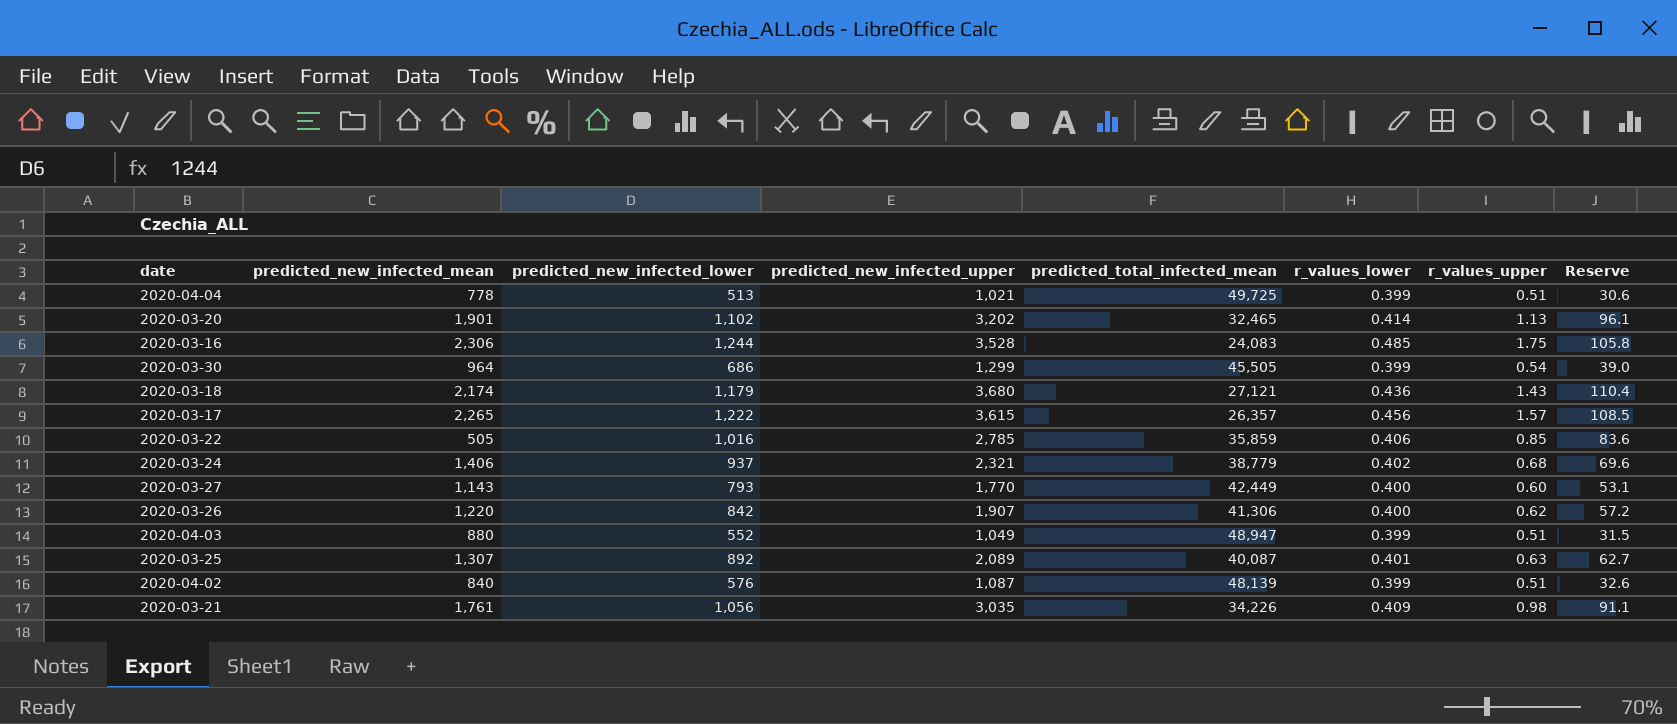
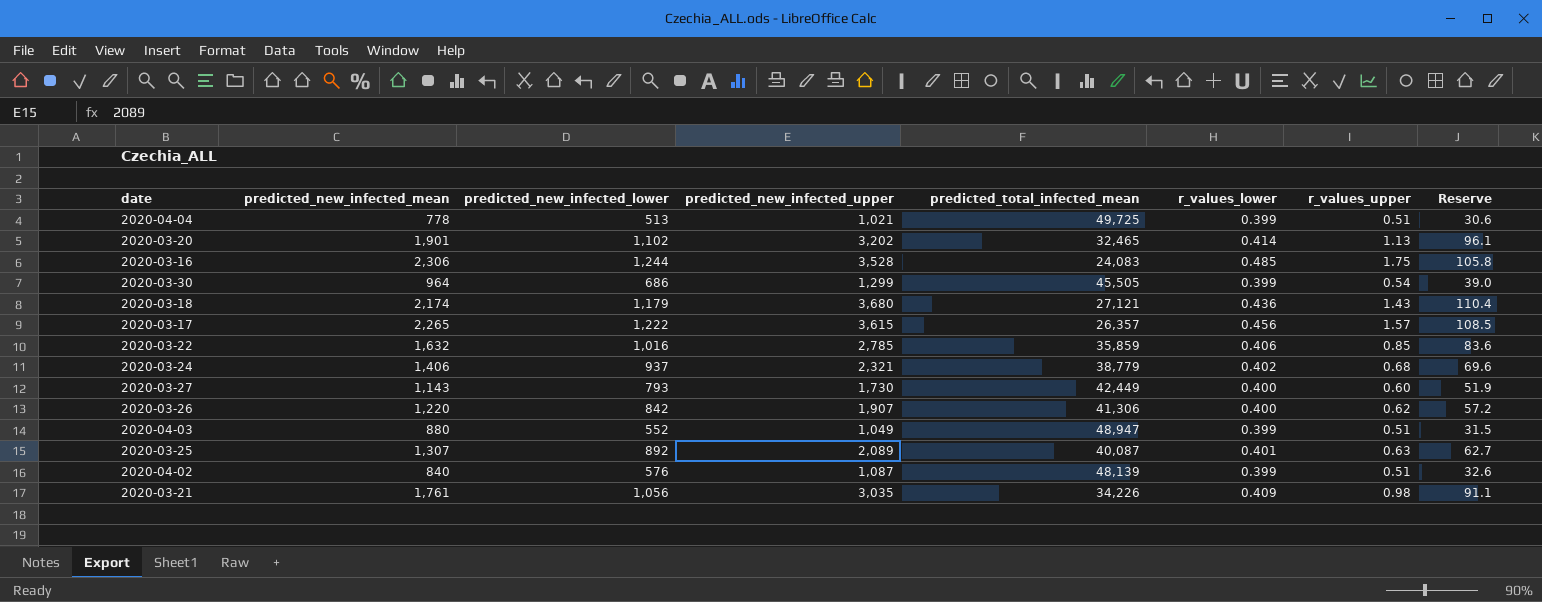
2020-03-22 | predicted_new_infected_mean: 505 -> 1,632
2020-03-27 | predicted_new_infected_upper: 1,770 -> 1,730
2020-03-27 | Reserve: 53.1 -> 51.9

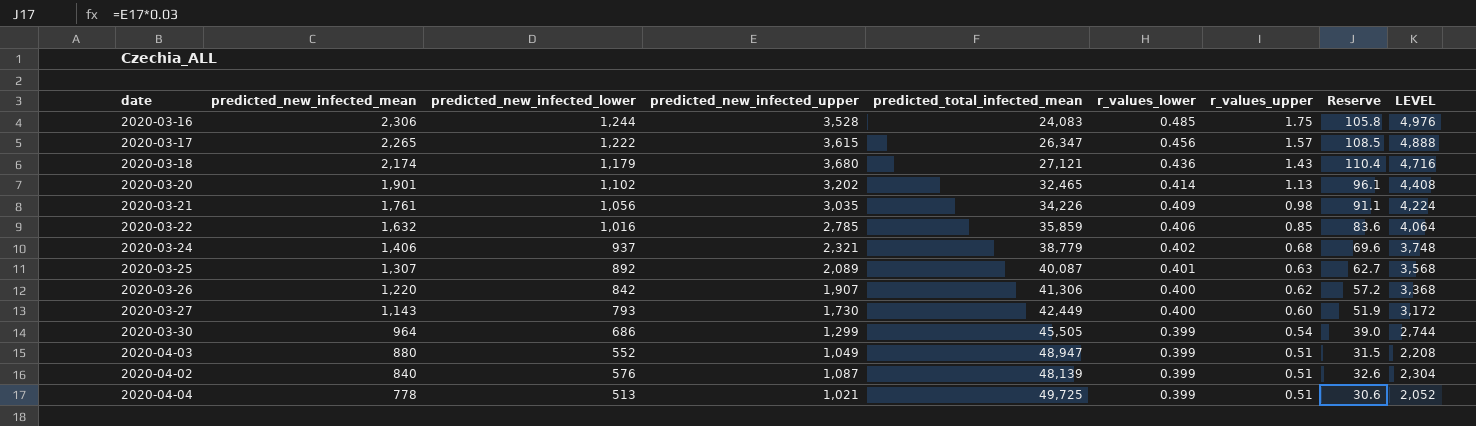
row order: none -> predicted_new_infected_mean descending
column LEVEL | formula: none -> [predicted_new_infected_lower] * 4
2020-03-17 | predicted_total_infected_mean: 26,357 -> 26,347

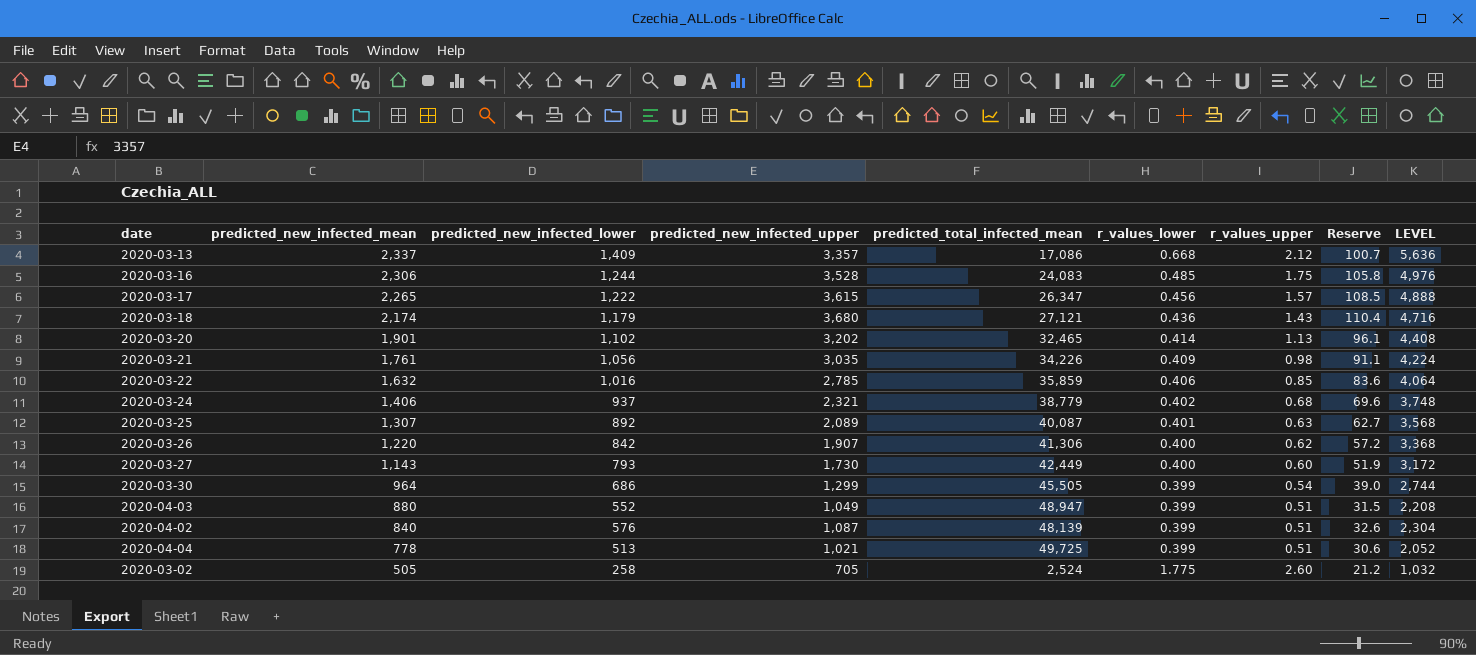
row 2020-03-13: none -> 2,337 | 1,409 | 3,357 | 17,086 | 0.668 | 2.12 | 100.7 | 5,636
row 2020-03-02: none -> 505 | 258 | 705 | 2,524 | 1.775 | 2.60 | 21.2 | 1,032

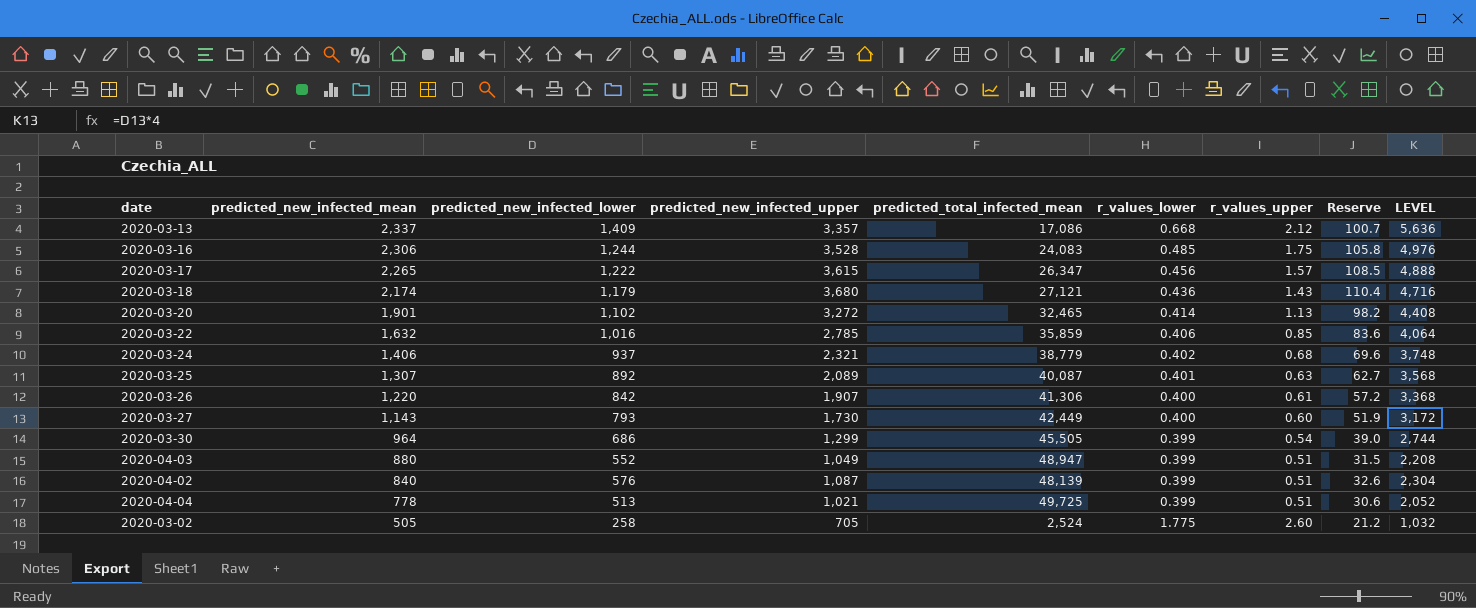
row 2020-03-21: 1,761 | 1,056 | 3,035 | 34,226 | 0.409 | 0.98 | 91.1 | 4,224 -> none
2020-03-20 | predicted_new_infected_upper: 3,202 -> 3,272
2020-03-20 | Reserve: 96.1 -> 98.2
2020-03-26 | r_values_upper: 0.62 -> 0.61

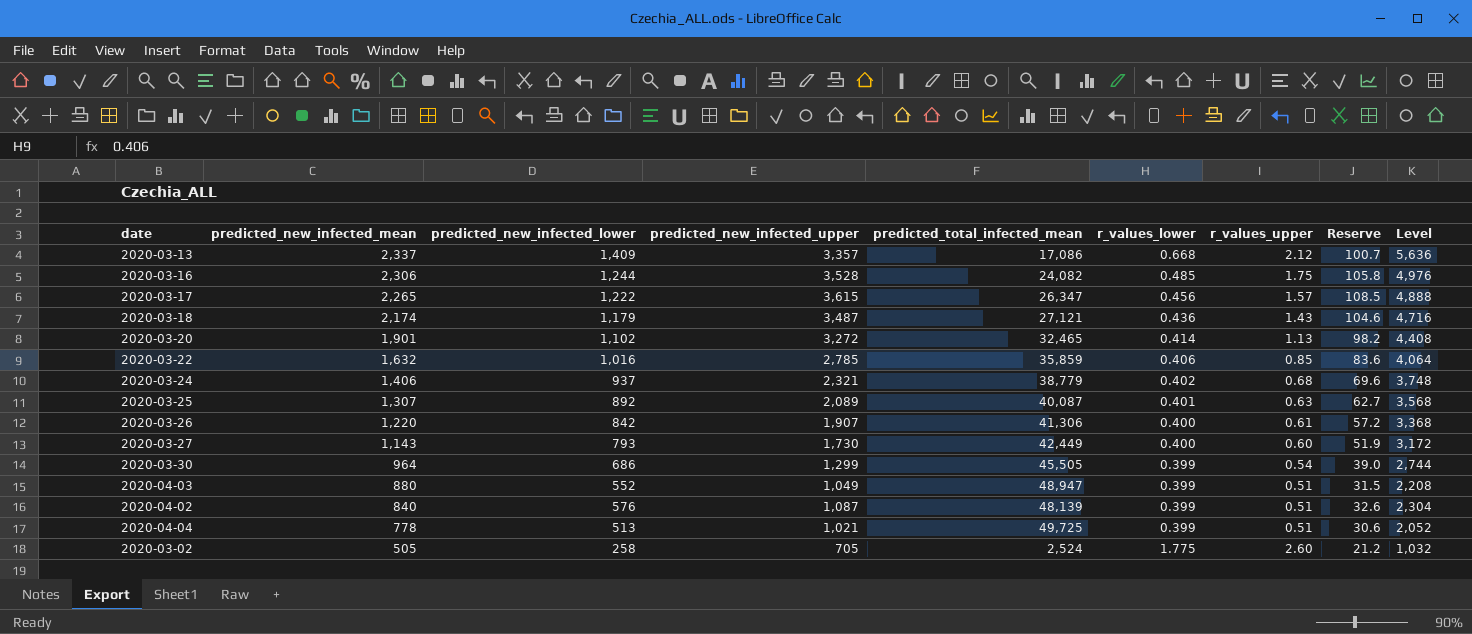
column name: LEVEL -> Level
2020-03-16 | predicted_total_infected_mean: 24,083 -> 24,082
2020-03-18 | predicted_new_infected_upper: 3,680 -> 3,487
2020-03-18 | Reserve: 110.4 -> 104.6

